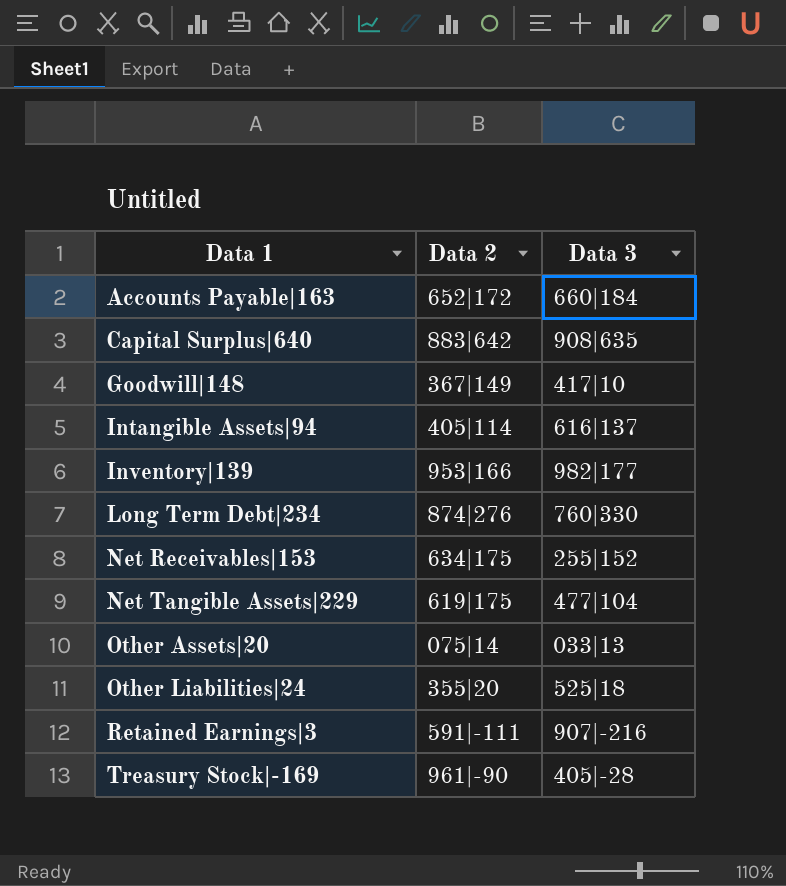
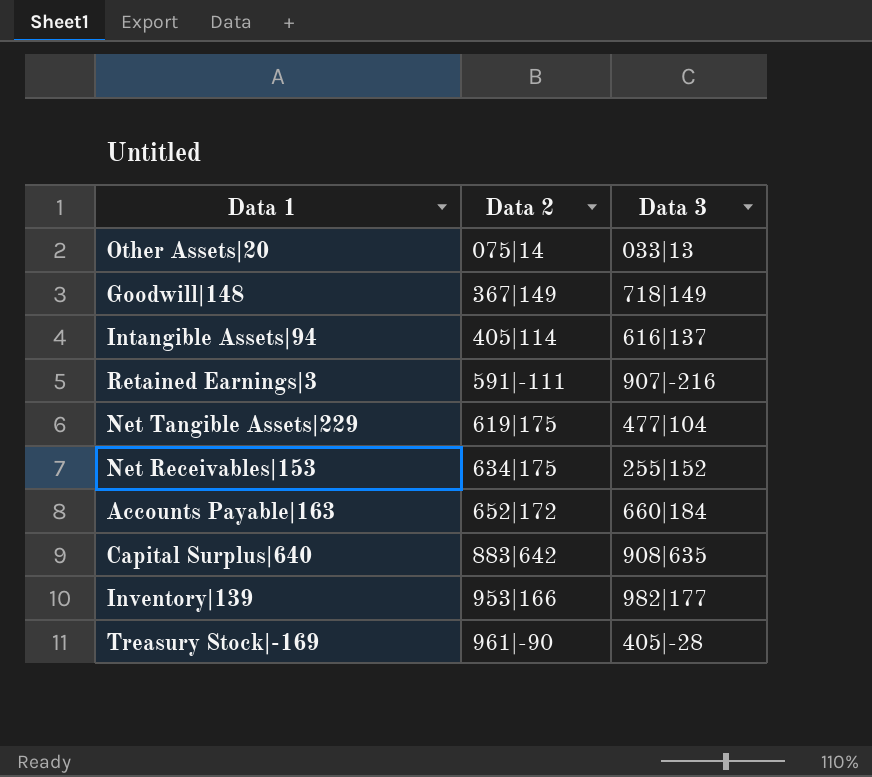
row order: Data 1 ascending -> Data 2 ascending
row Long Term Debt|234: 874|276 | 760|330 -> none
row Other Liabilities|24: 355|20 | 525|18 -> none
Goodwill|148 | Data 3: 417|10 -> 718|149

